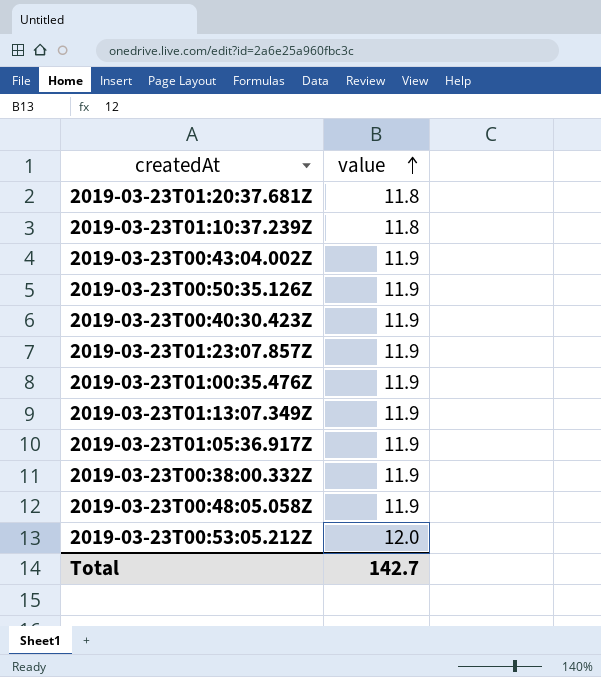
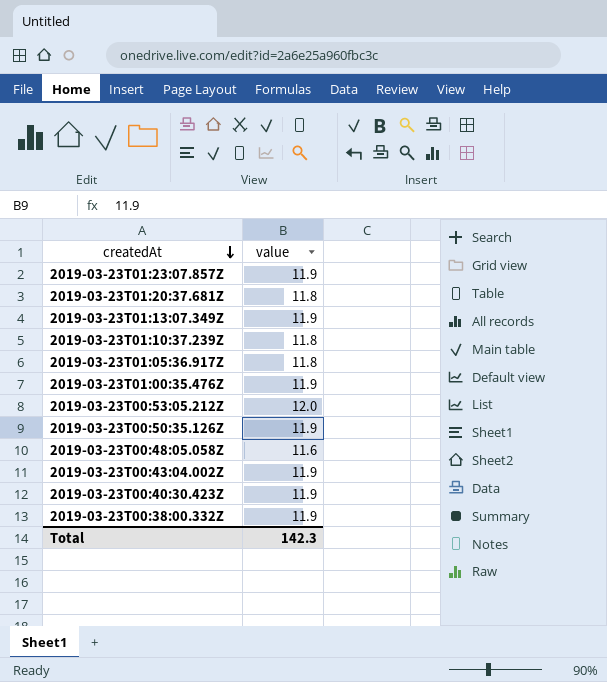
row order: value ascending -> createdAt descending
2019-03-23T01:05:36.917Z | value: 11.9 -> 11.8
2019-03-23T00:48:05.058Z | value: 11.9 -> 11.6
Total | value: 142.7 -> 142.3

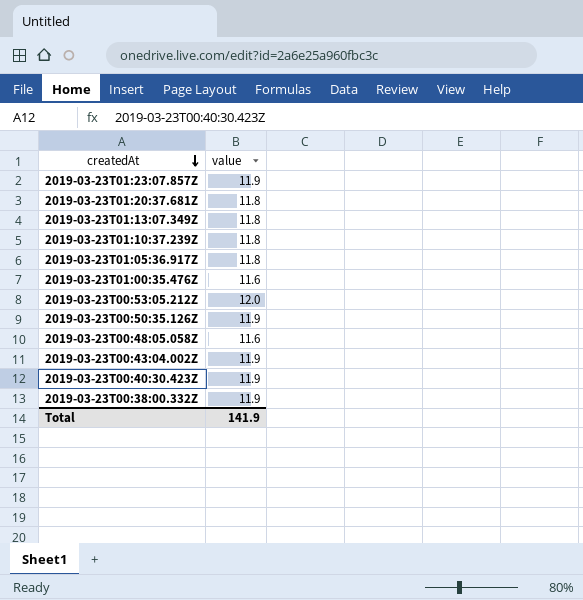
2019-03-23T01:13:07.349Z | value: 11.9 -> 11.8
2019-03-23T01:00:35.476Z | value: 11.9 -> 11.6
Total | value: 142.3 -> 141.9

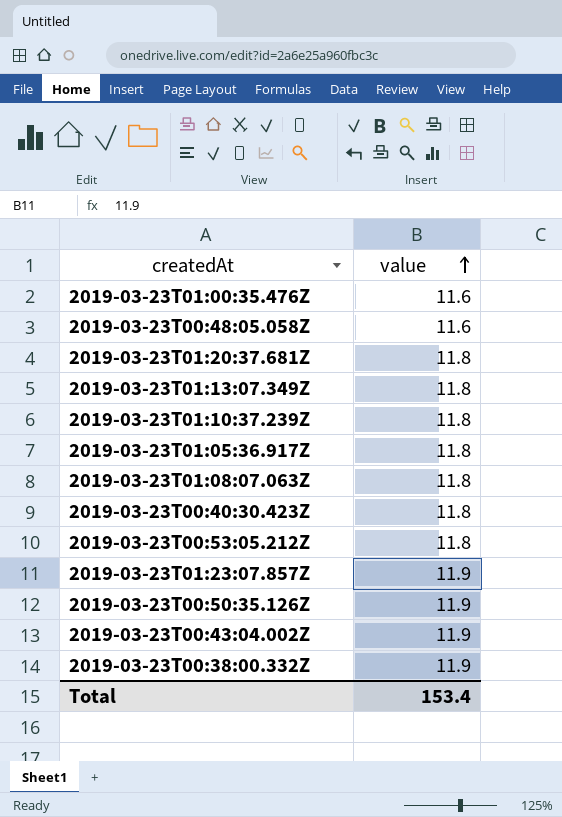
row order: createdAt descending -> value ascending
row 2019-03-23T01:08:07.063Z: none -> 11.8
2019-03-23T00:40:30.423Z | value: 11.9 -> 11.8
2019-03-23T00:53:05.212Z | value: 12.0 -> 11.8
Total | value: 141.9 -> 153.4

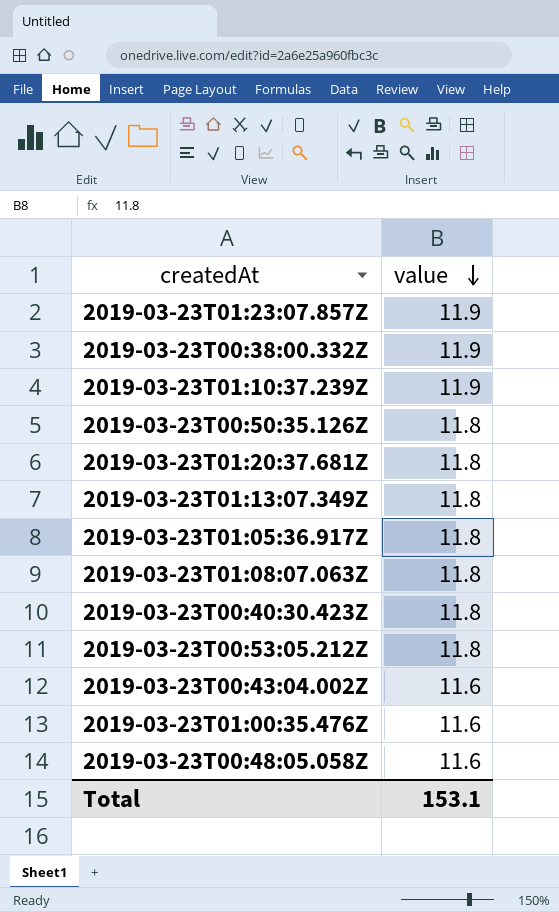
row order: value ascending -> value descending
2019-03-23T01:10:37.239Z | value: 11.8 -> 11.9
2019-03-23T00:50:35.126Z | value: 11.9 -> 11.8
2019-03-23T00:43:04.002Z | value: 11.9 -> 11.6
Total | value: 153.4 -> 153.1

